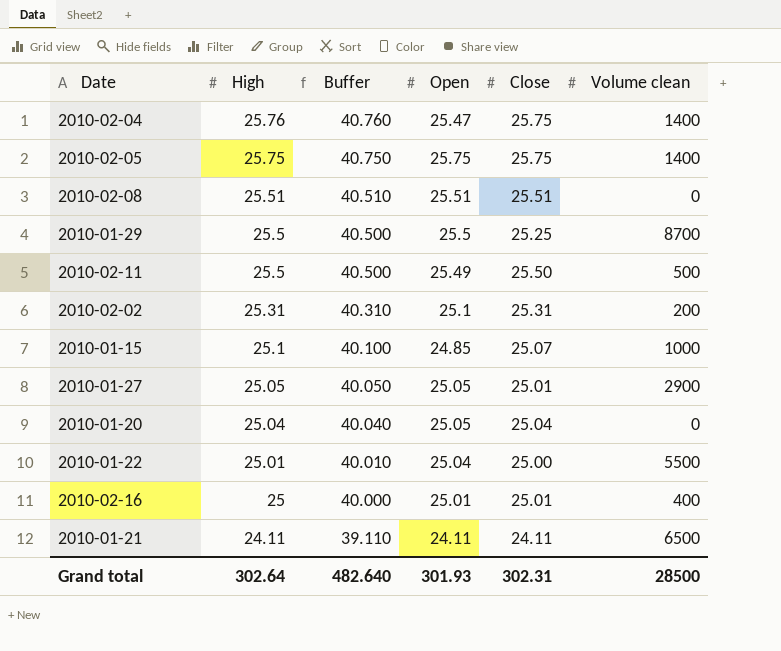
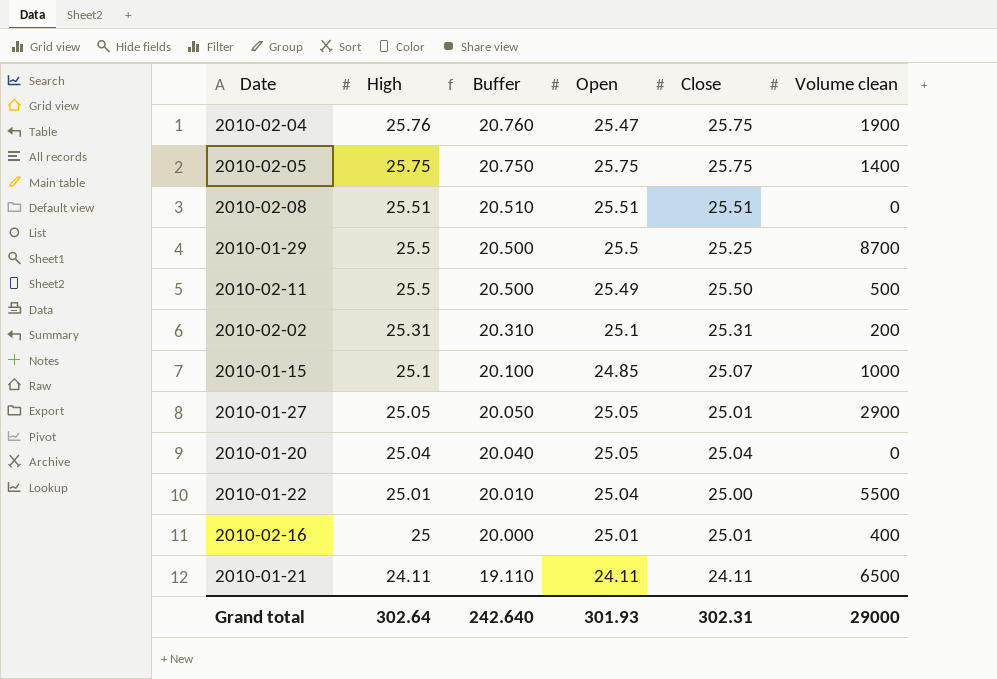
column Buffer | formula: [High] + 15 -> [High] - 5
2010-02-04 | Volume clean: 1400 -> 1900
Grand total | Buffer: 482.640 -> 242.640
Grand total | Volume clean: 28500 -> 29000

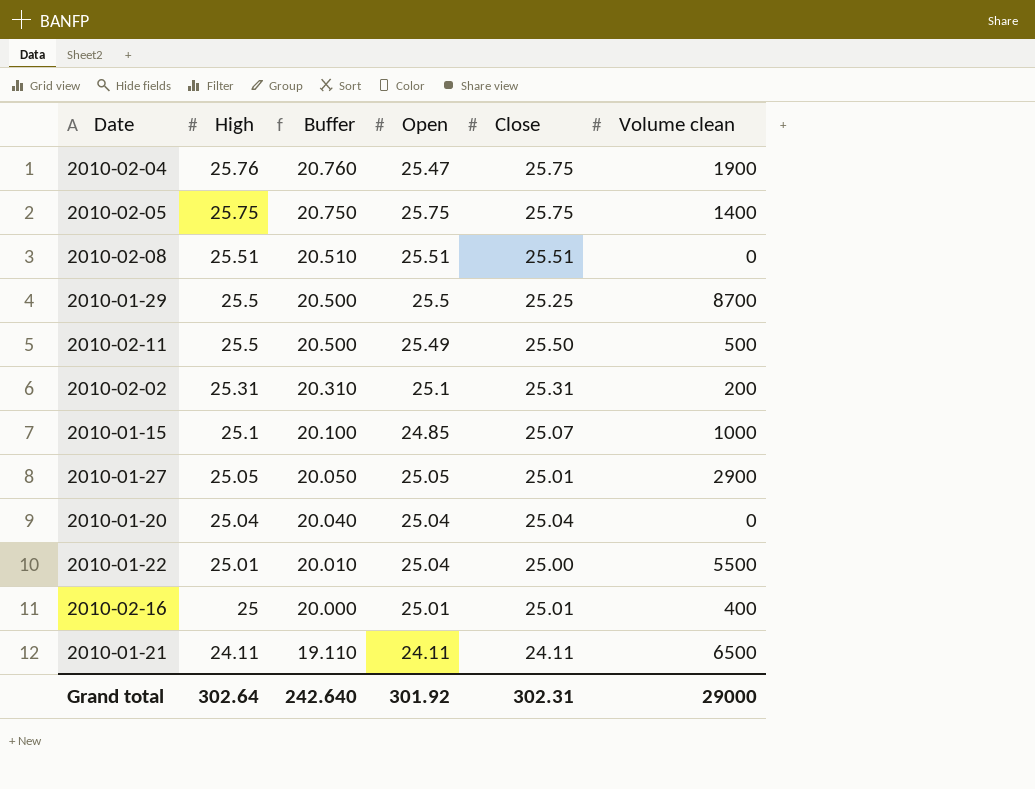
2010-01-20 | Open: 25.05 -> 25.04
Grand total | Open: 301.93 -> 301.92

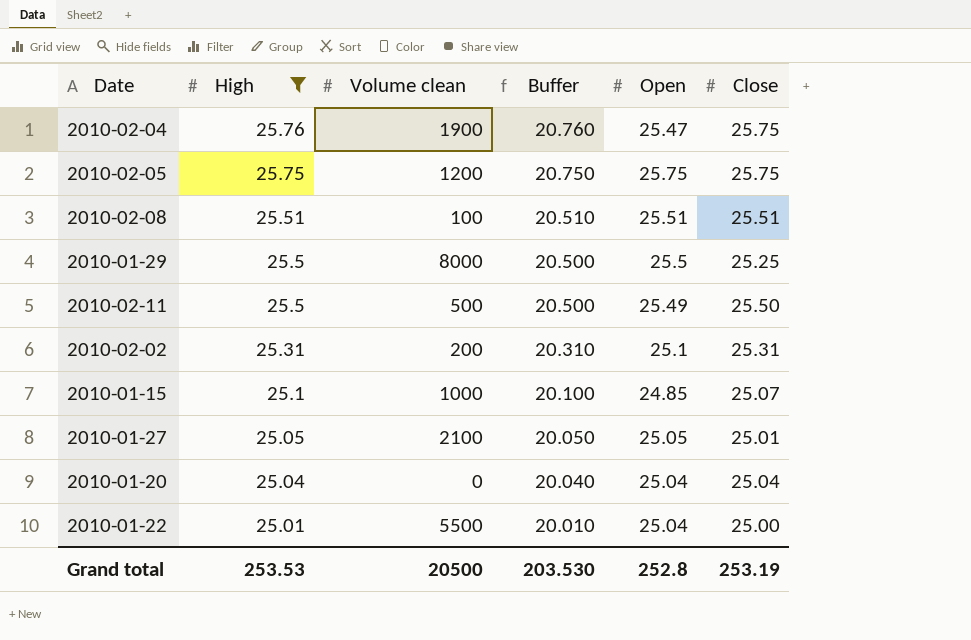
filter: none -> High >= 25.01
column Volume clean | position: 6 -> 3
2010-02-05 | Volume clean: 1400 -> 1200
2010-02-08 | Volume clean: 0 -> 100
2010-01-29 | Volume clean: 8700 -> 8000
2010-01-27 | Volume clean: 2900 -> 2100
Grand total | High: 302.64 -> 253.53
Grand total | Volume clean: 29000 -> 20500
Grand total | Buffer: 242.640 -> 203.530
Grand total | Open: 301.92 -> 252.8
Grand total | Close: 302.31 -> 253.19

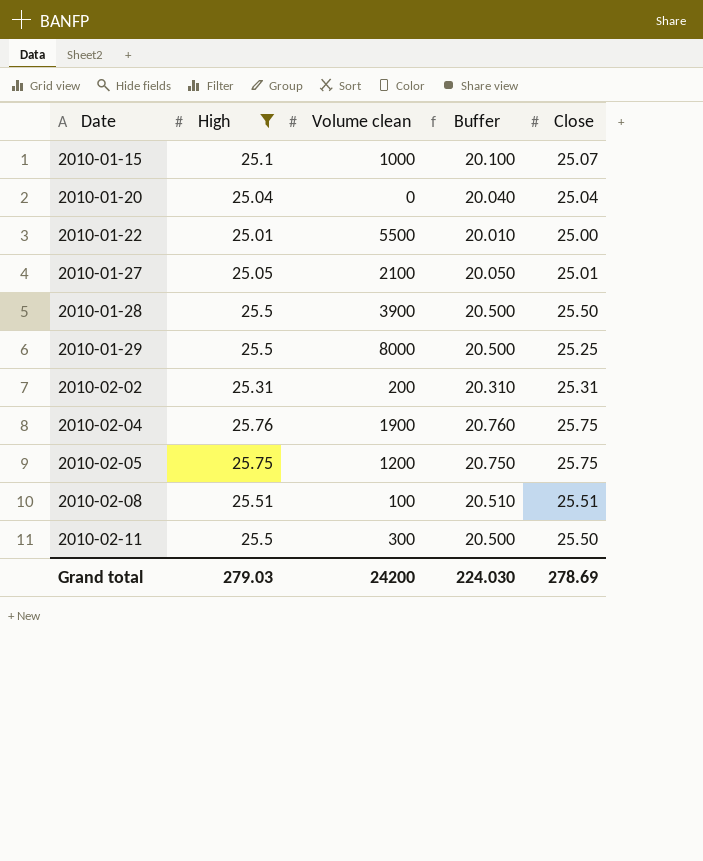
row order: High descending -> Date ascending
column Open | position: 5 -> none
row 2010-01-28: none -> 25.5 | 3900 | 20.500 | 25.50
2010-02-11 | Volume clean: 500 -> 300
Grand total | High: 253.53 -> 279.03
Grand total | Volume clean: 20500 -> 24200
Grand total | Buffer: 203.530 -> 224.030
Grand total | Close: 253.19 -> 278.69

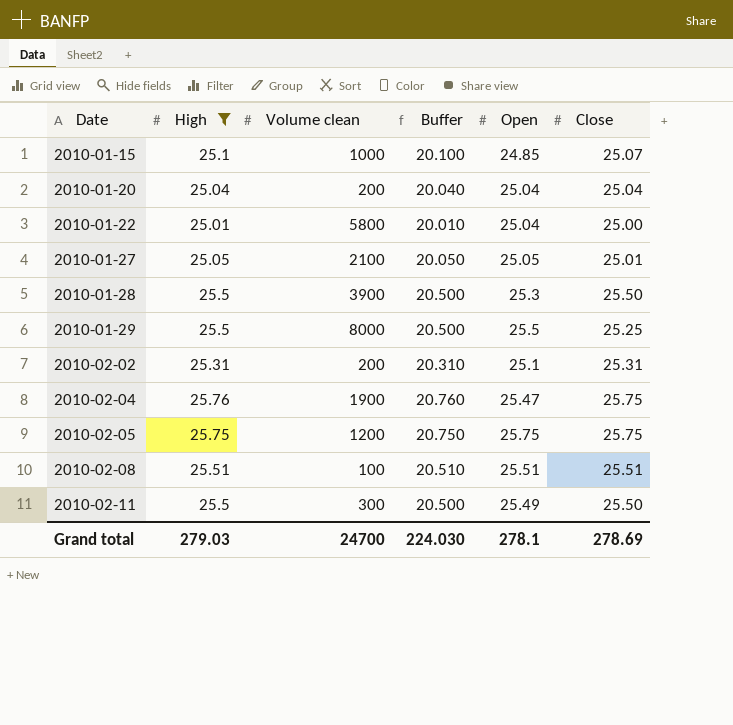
column Open | position: none -> 5
2010-01-20 | Volume clean: 0 -> 200
2010-01-22 | Volume clean: 5500 -> 5800
Grand total | Volume clean: 24200 -> 24700

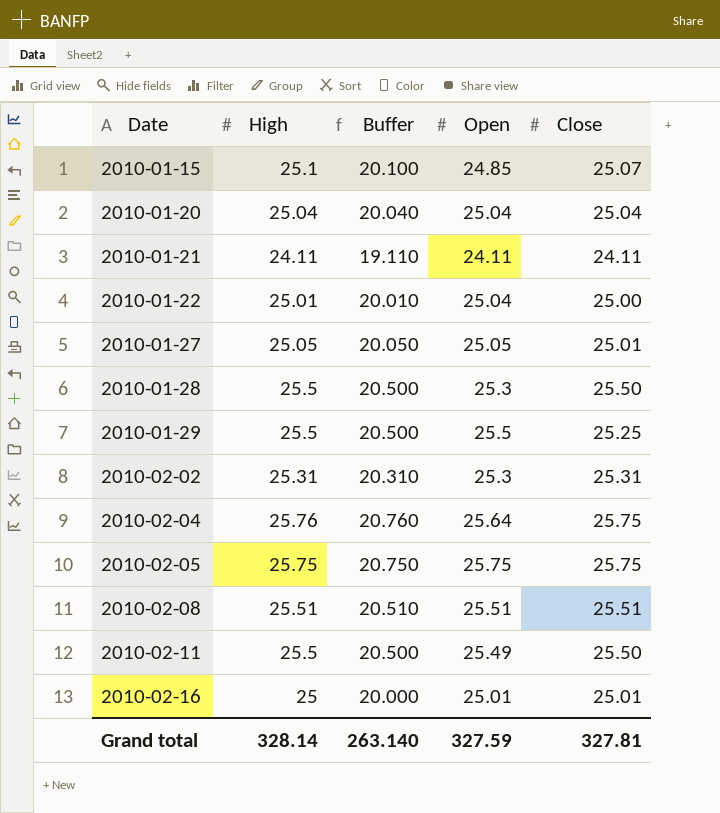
filter: High >= 25.01 -> none
column Volume clean | position: 3 -> none
2010-02-02 | Open: 25.1 -> 25.3
2010-02-04 | Open: 25.47 -> 25.64
Grand total | High: 279.03 -> 328.14
Grand total | Buffer: 224.030 -> 263.140
Grand total | Open: 278.1 -> 327.59
Grand total | Close: 278.69 -> 327.81

